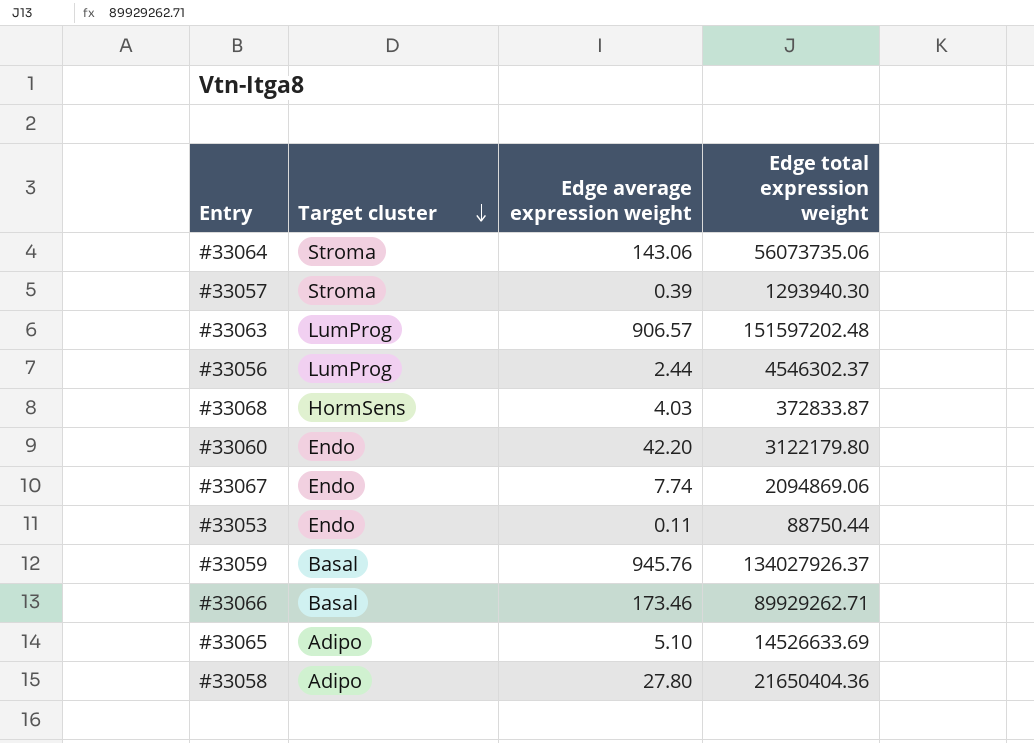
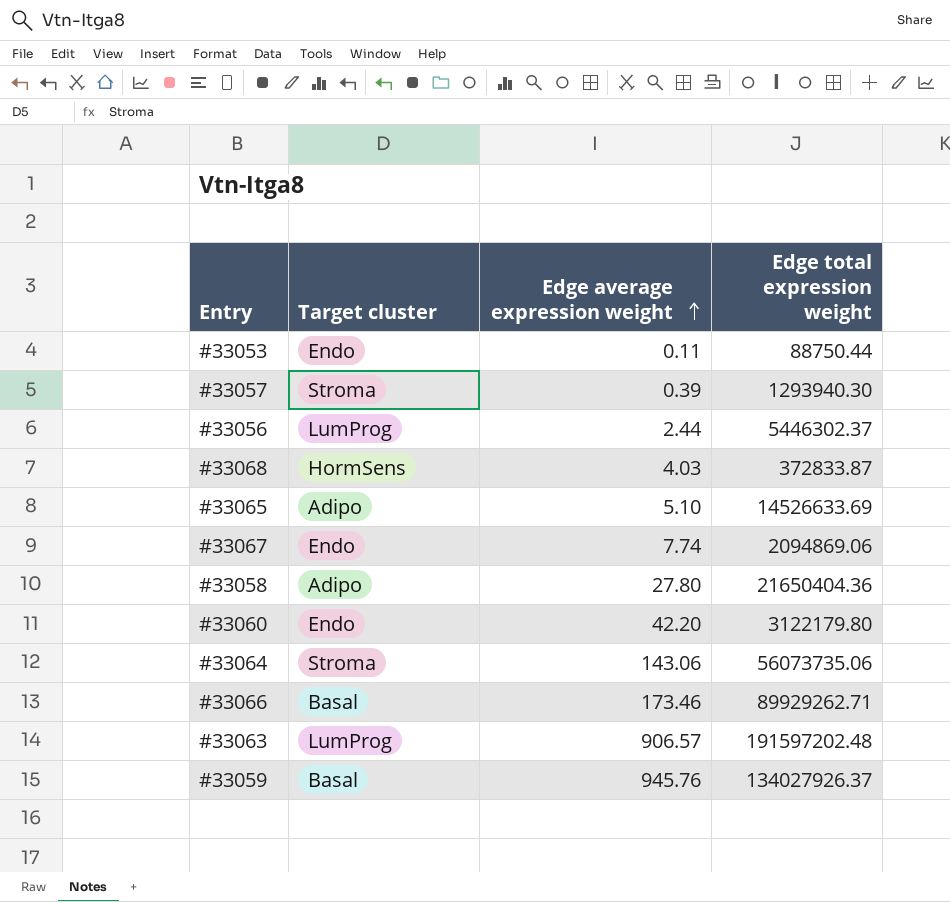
row order: Target cluster descending -> Edge average expression weight ascending
#33056 | Edge total expression weight: 4546302.37 -> 5446302.37
#33063 | Edge total expression weight: 151597202.48 -> 191597202.48

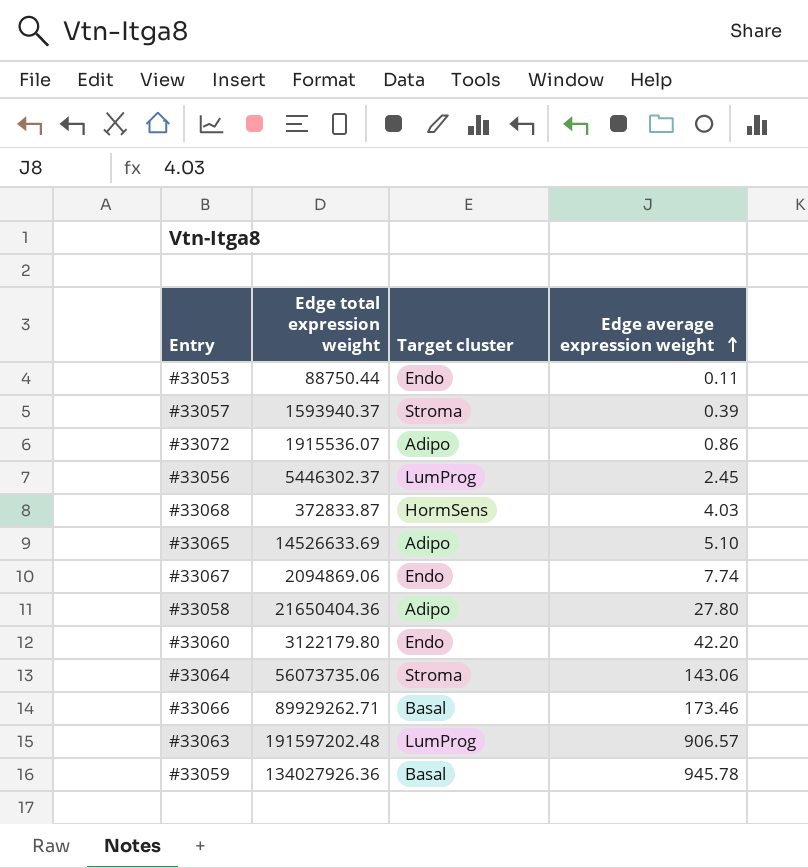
column Edge total expression weight | position: 4 -> 2
#33057 | Edge total expression weight: 1293940.30 -> 1593940.37
row #33072: none -> 1915536.07 | Adipo | 0.86
#33056 | Edge average expression weight: 2.44 -> 2.45
#33059 | Edge total expression weight: 134027926.37 -> 134027926.36
#33059 | Edge average expression weight: 945.76 -> 945.78

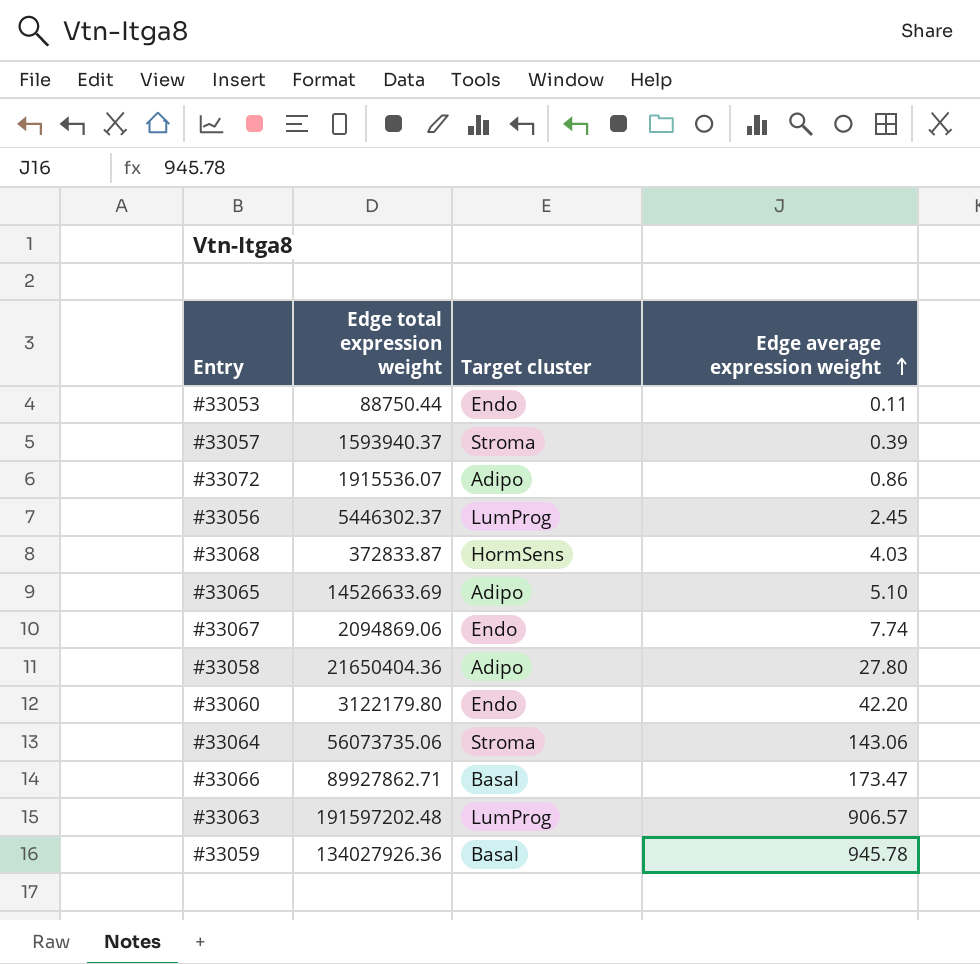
#33066 | Edge total expression weight: 89929262.71 -> 89927862.71
#33066 | Edge average expression weight: 173.46 -> 173.47

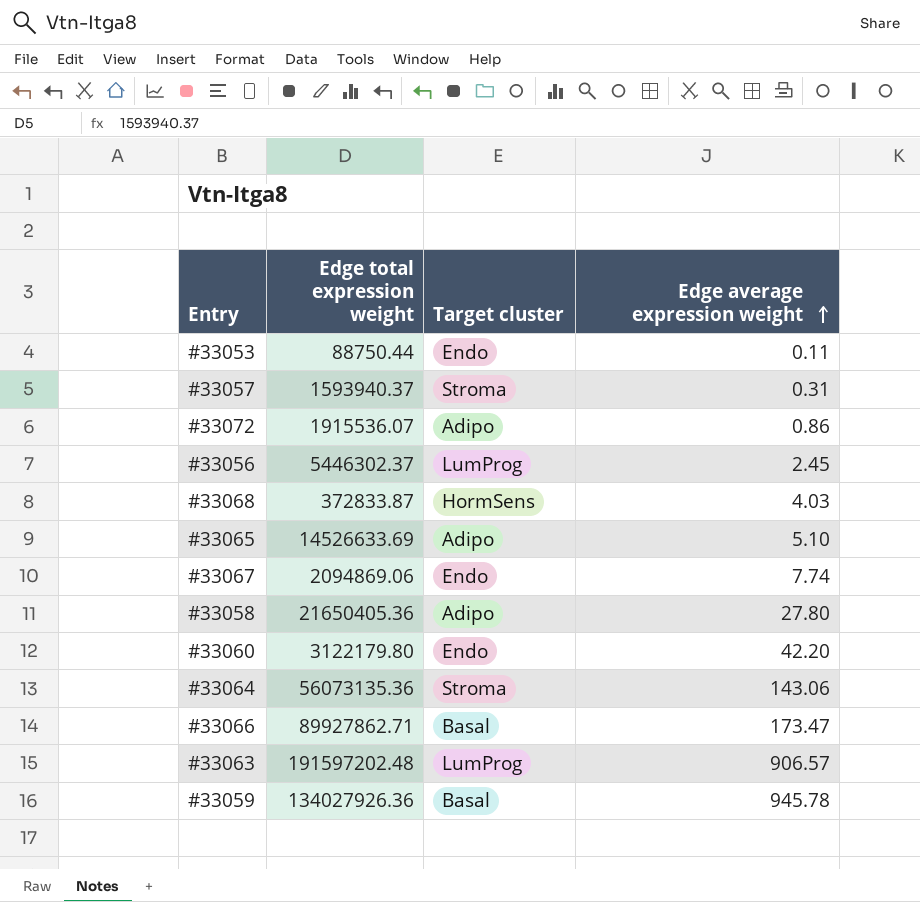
#33057 | Edge average expression weight: 0.39 -> 0.31
#33058 | Edge total expression weight: 21650404.36 -> 21650405.36
#33064 | Edge total expression weight: 56073735.06 -> 56073135.36

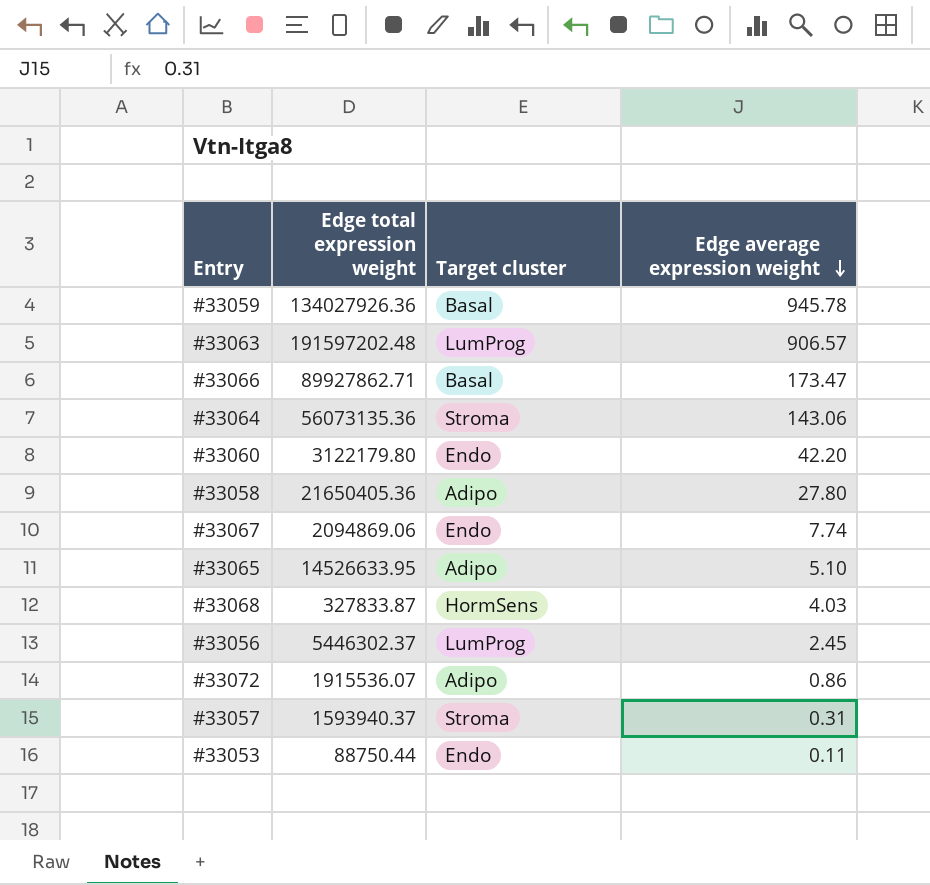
row order: Edge average expression weight ascending -> Edge average expression weight descending
#33065 | Edge total expression weight: 14526633.69 -> 14526633.95
#33068 | Edge total expression weight: 372833.87 -> 327833.87

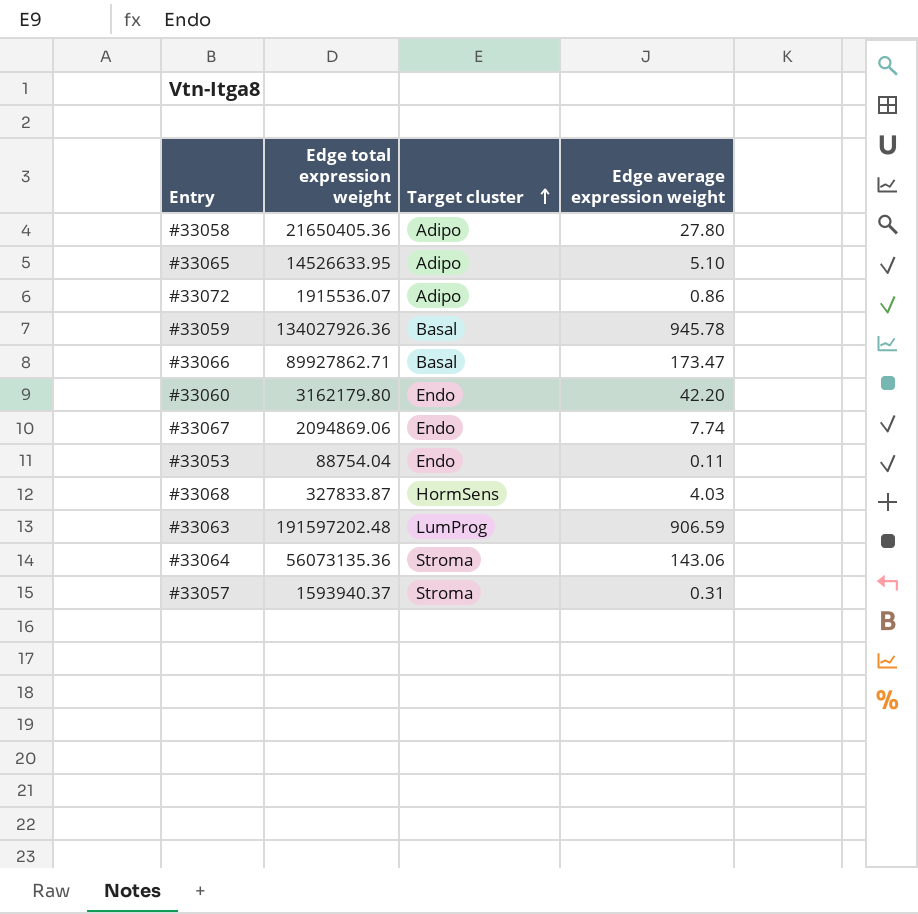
row order: Edge average expression weight descending -> Target cluster ascending
row #33056: 5446302.37 | LumProg | 2.45 -> none
#33060 | Edge total expression weight: 3122179.80 -> 3162179.80
#33053 | Edge total expression weight: 88750.44 -> 88754.04
#33063 | Edge average expression weight: 906.57 -> 906.59

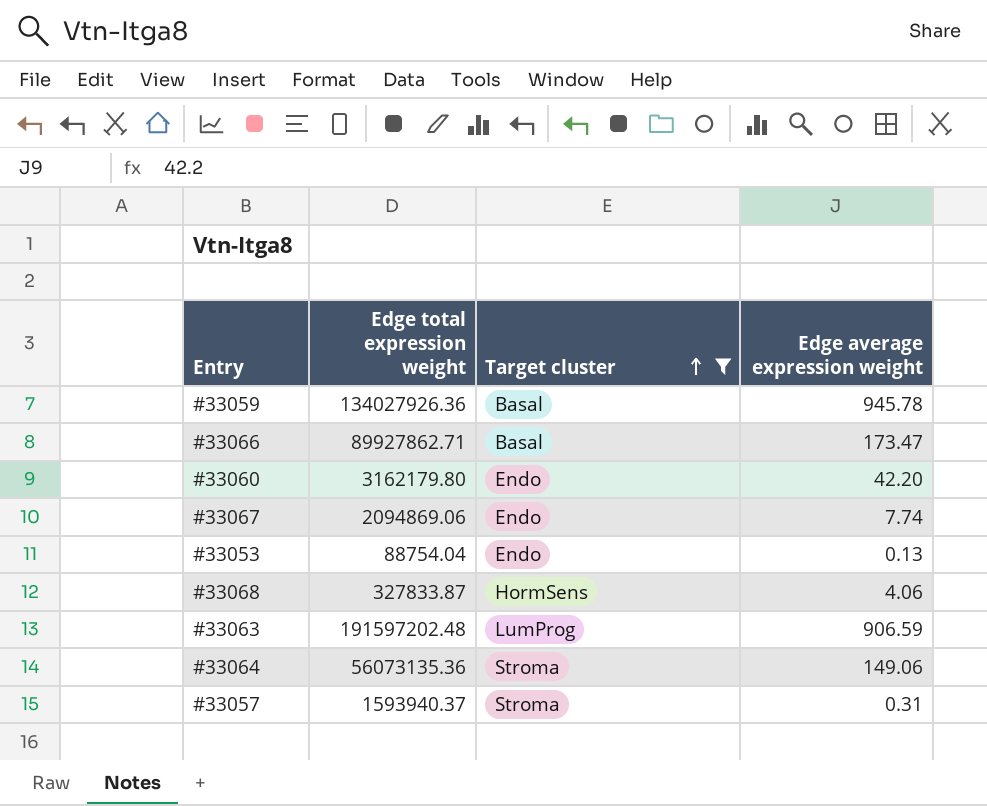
filter: none -> Target cluster != Adipo
#33053 | Edge average expression weight: 0.11 -> 0.13
#33068 | Edge average expression weight: 4.03 -> 4.06
#33064 | Edge average expression weight: 143.06 -> 149.06

